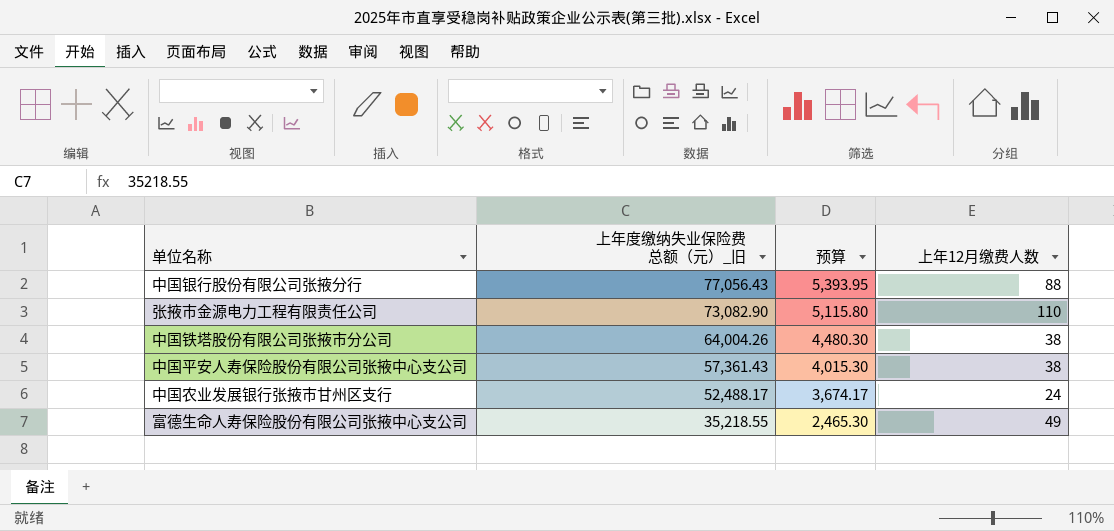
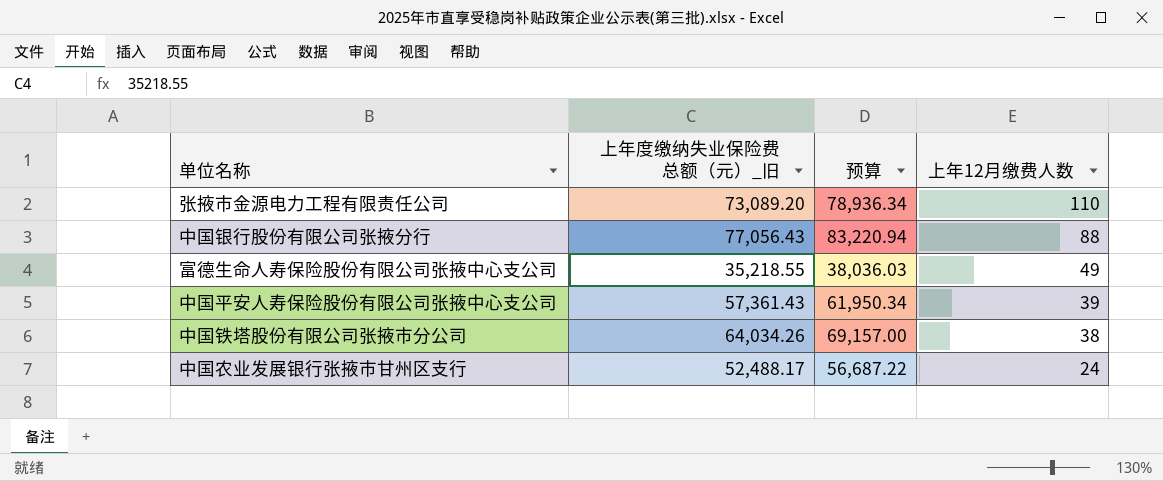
row order: 上年度缴纳失业保险费总额（元）_旧 descending -> 上年12月缴费人数 descending
column 预算 | formula: [上年度缴纳失业保险费总额（元）_旧] * 0.07 -> [上年度缴纳失业保险费总额（元）_旧] * 1.08
张掖市金源电力工程有限责任公司 | 上年度缴纳失业保险费总额（元）_旧: 73,082.90 -> 73,089.20
中国平安人寿保险股份有限公司张掖中心支公司 | 上年12月缴费人数: 38 -> 39
中国铁塔股份有限公司张掖市分公司 | 上年度缴纳失业保险费总额（元）_旧: 64,004.26 -> 64,034.26

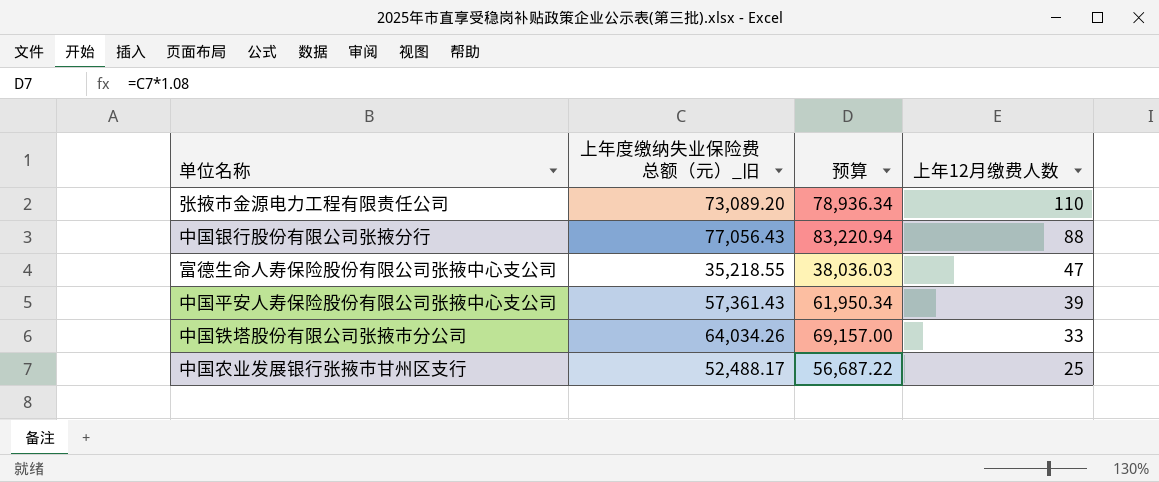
富德生命人寿保险股份有限公司张掖中心支公司 | 上年12月缴费人数: 49 -> 47
中国铁塔股份有限公司张掖市分公司 | 上年12月缴费人数: 38 -> 33
中国农业发展银行张掖市甘州区支行 | 上年12月缴费人数: 24 -> 25

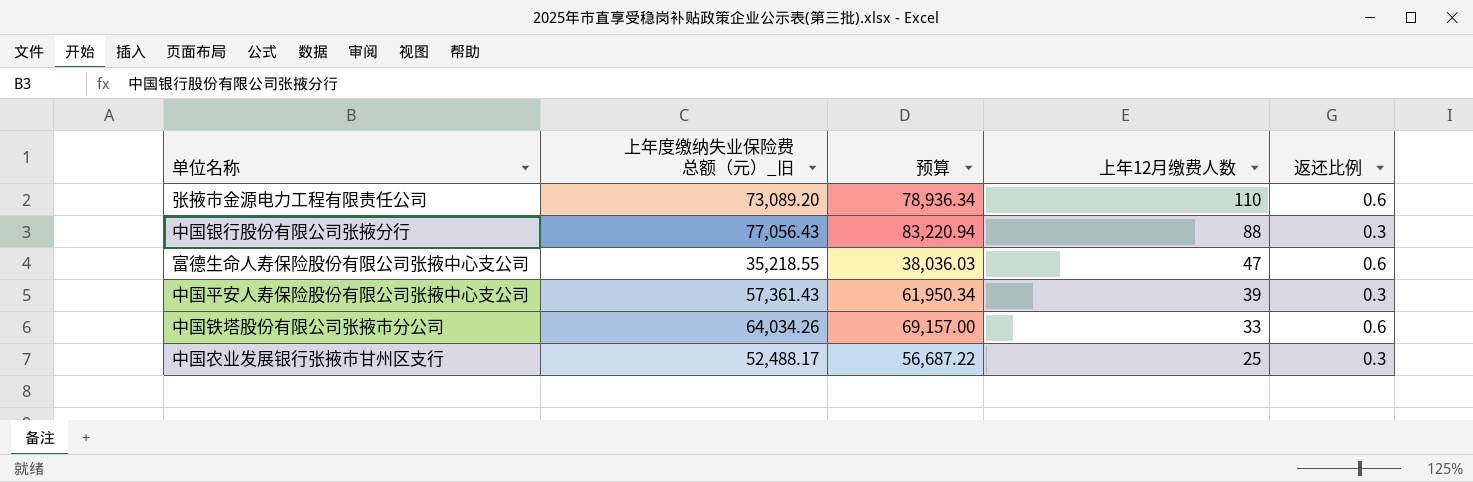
column 返还比例 | position: none -> 5

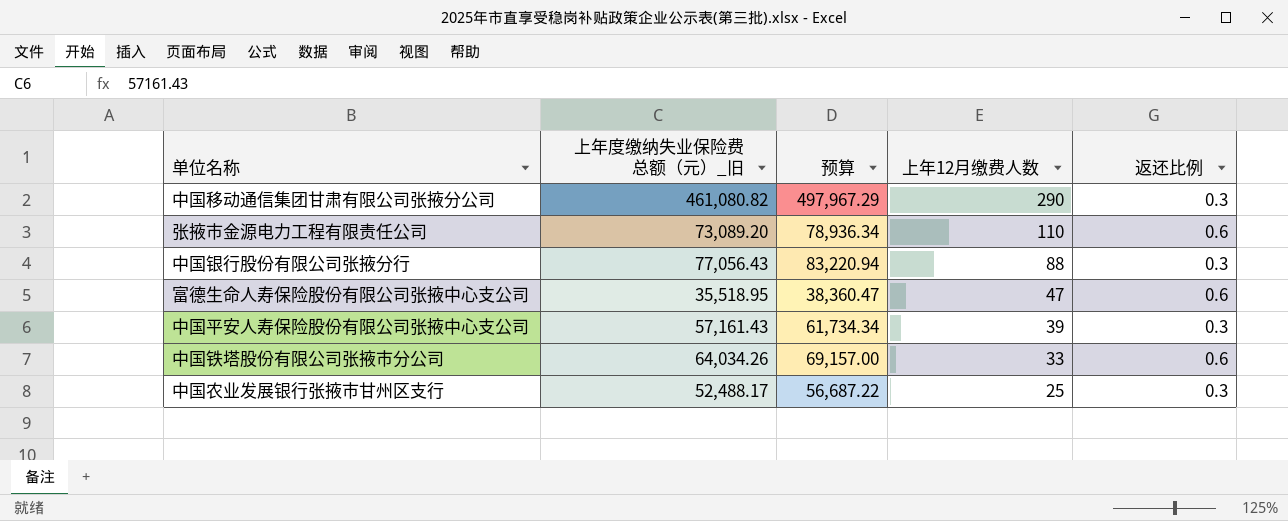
row 中国移动通信集团甘肃有限公司张掖分公司: none -> 461,080.82 | 497,967.29 | 290 | 0.3
富德生命人寿保险股份有限公司张掖中心支公司 | 上年度缴纳失业保险费总额（元）_旧: 35,218.55 -> 35,518.95
富德生命人寿保险股份有限公司张掖中心支公司 | 预算: 38,036.03 -> 38,360.47
中国平安人寿保险股份有限公司张掖中心支公司 | 上年度缴纳失业保险费总额（元）_旧: 57,361.43 -> 57,161.43
中国平安人寿保险股份有限公司张掖中心支公司 | 预算: 61,950.34 -> 61,734.34

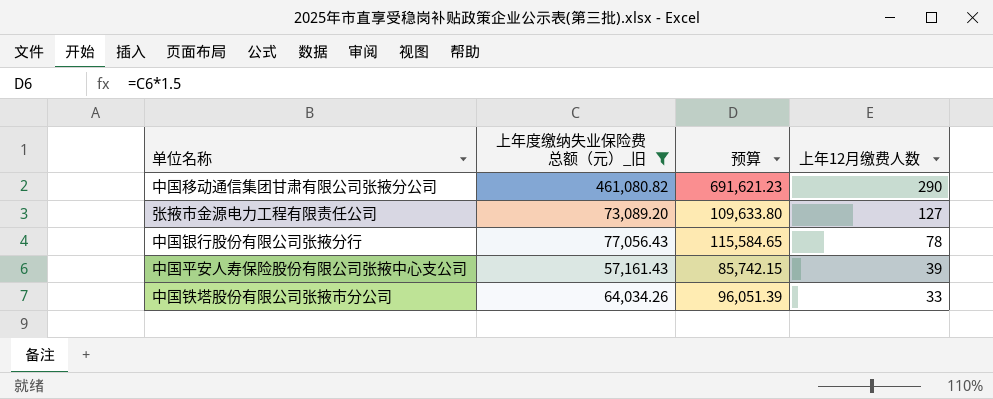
filter: none -> 上年度缴纳失业保险费总额（元）_旧 >= 57,161.43
column 返还比例 | position: 5 -> none
column 预算 | formula: [上年度缴纳失业保险费总额（元）_旧] * 1.08 -> [上年度缴纳失业保险费总额（元）_旧] * 1.5
张掖市金源电力工程有限责任公司 | 上年12月缴费人数: 110 -> 127
中国银行股份有限公司张掖分行 | 上年12月缴费人数: 88 -> 78

